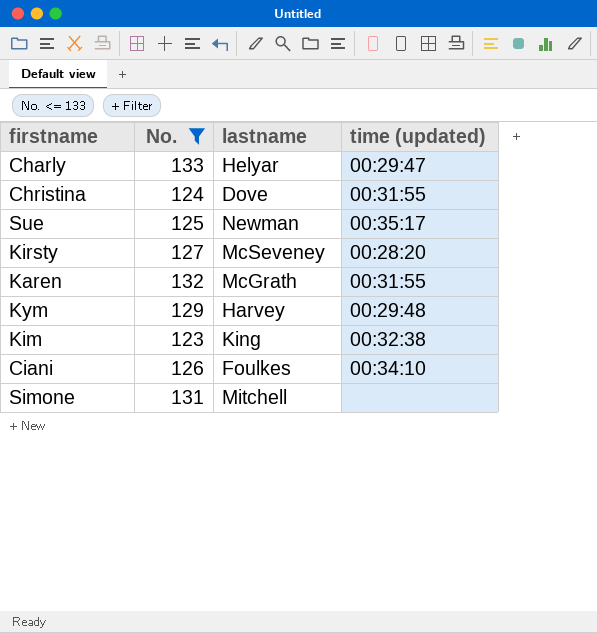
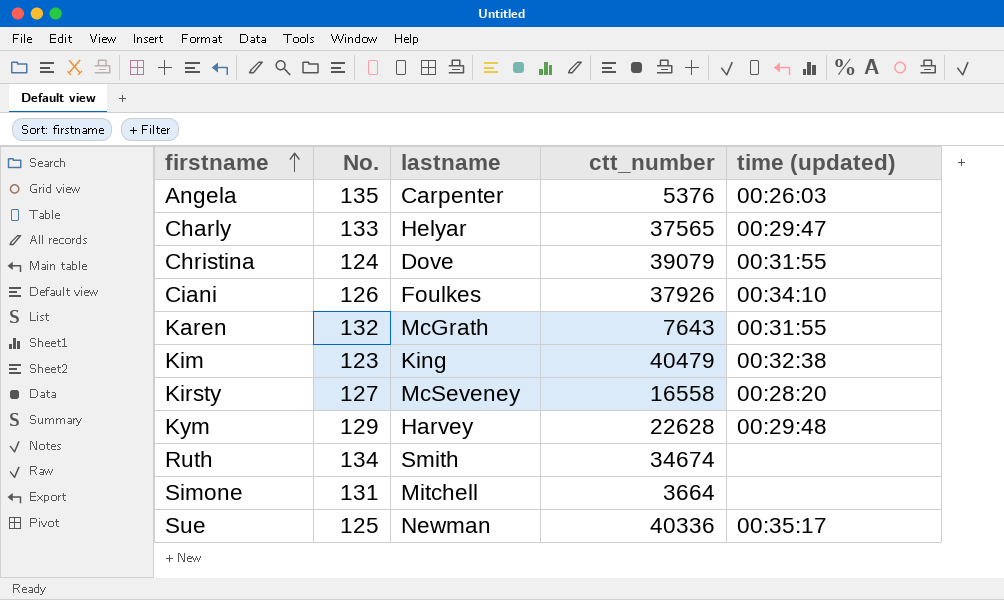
filter: No. <= 133 -> none
row order: none -> firstname ascending
column ctt_number | position: none -> 4

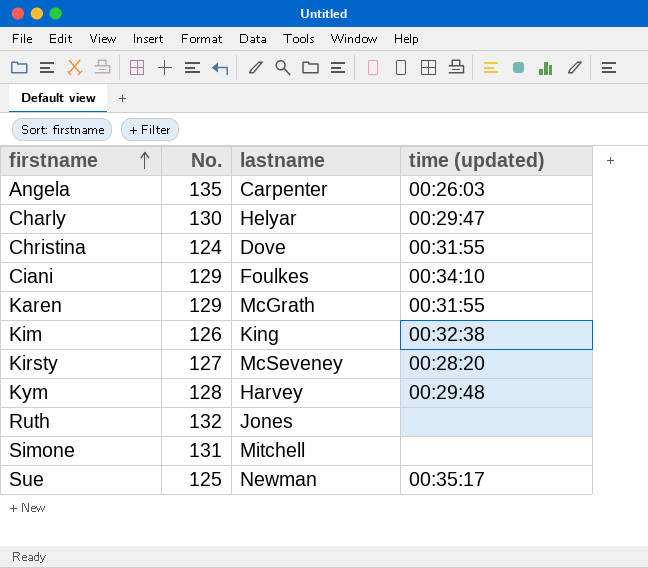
column ctt_number | position: 4 -> none
Charly | No.: 133 -> 130
Ciani | No.: 126 -> 129
Karen | No.: 132 -> 129
Kim | No.: 123 -> 126
Kym | No.: 129 -> 128
Ruth | No.: 134 -> 132
Ruth | lastname: Smith -> Jones

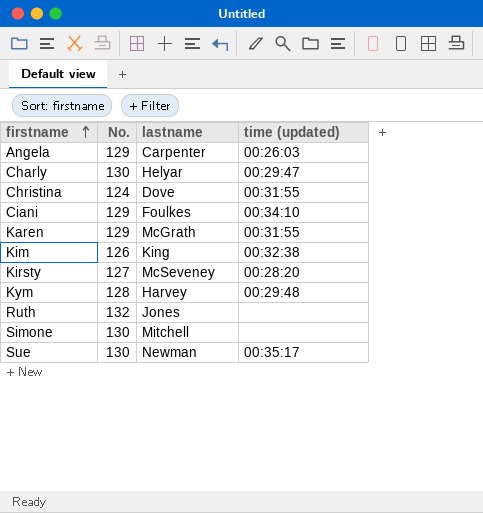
Angela | No.: 135 -> 129
Simone | No.: 131 -> 130
Sue | No.: 125 -> 130

